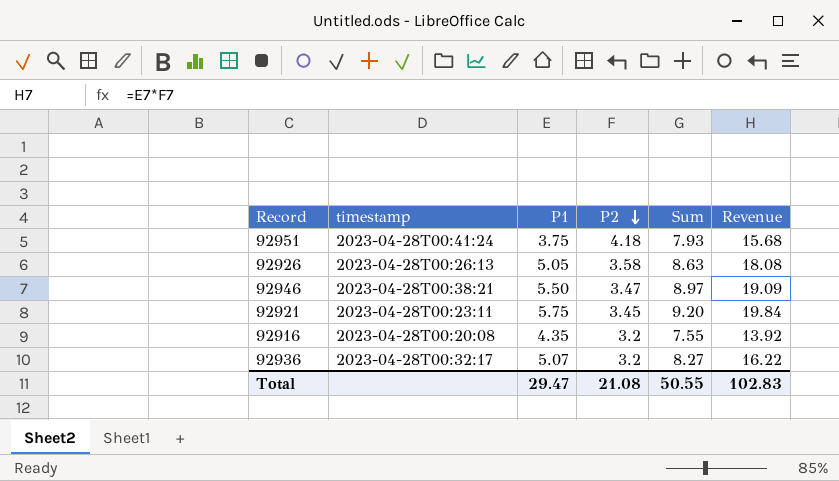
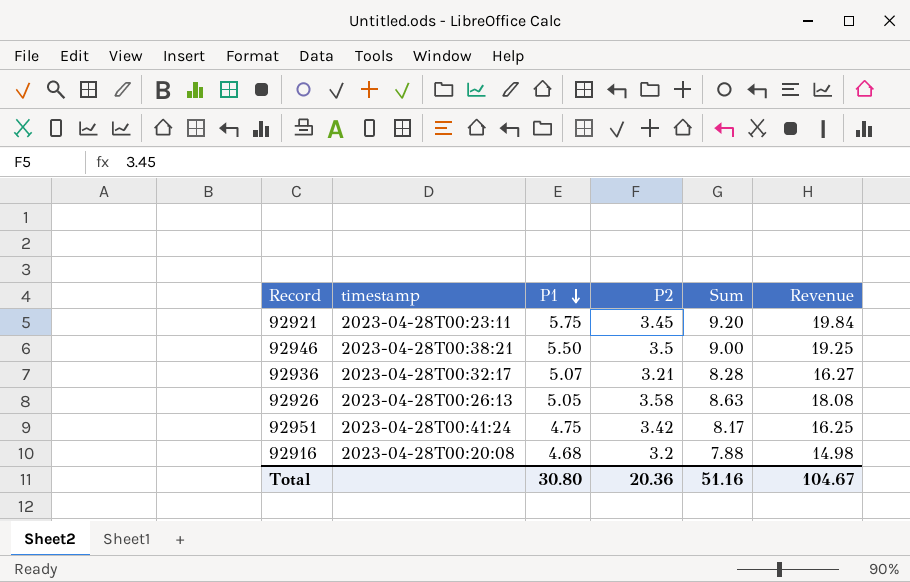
row order: P2 descending -> P1 descending
92946 | P2: 3.47 -> 3.5
92946 | Sum: 8.97 -> 9.00
92946 | Revenue: 19.09 -> 19.25
92936 | P2: 3.2 -> 3.21
92936 | Sum: 8.27 -> 8.28
92936 | Revenue: 16.22 -> 16.27
92951 | P1: 3.75 -> 4.75
92951 | P2: 4.18 -> 3.42
92951 | Sum: 7.93 -> 8.17
92951 | Revenue: 15.68 -> 16.25
92916 | P1: 4.35 -> 4.68
92916 | Sum: 7.55 -> 7.88
92916 | Revenue: 13.92 -> 14.98
Total | P1: 29.47 -> 30.80
Total | P2: 21.08 -> 20.36
Total | Sum: 50.55 -> 51.16
Total | Revenue: 102.83 -> 104.67

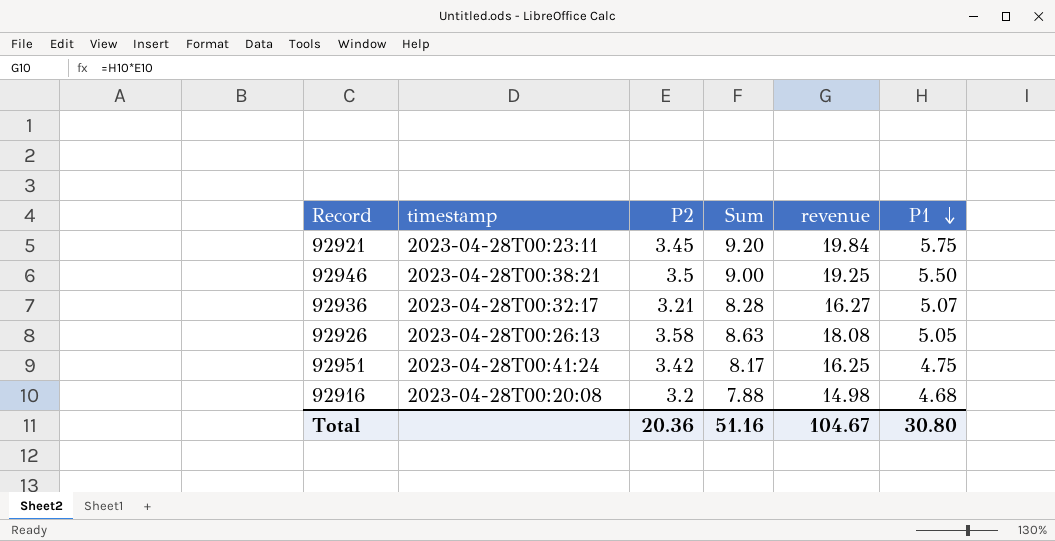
column name: Revenue -> revenue
column P1 | position: 3 -> 6

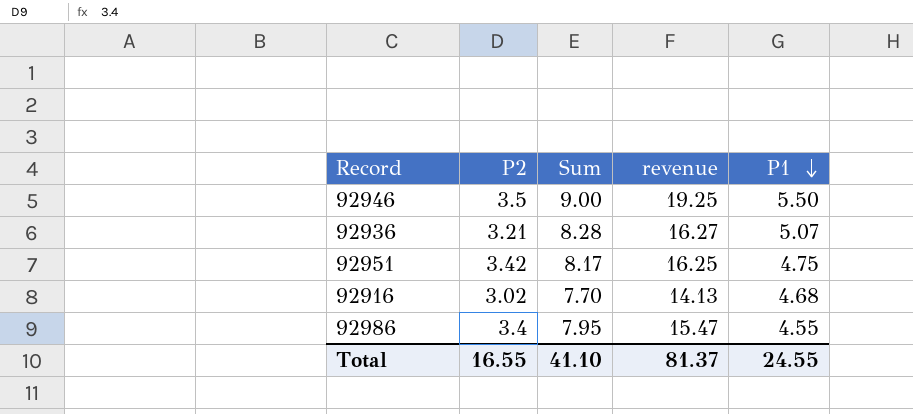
column timestamp | position: 2 -> none
row 92921: 2023-04-28T00:23:11 | 3.45 | 9.20 | 19.84 | 5.75 -> none
row 92926: 2023-04-28T00:26:13 | 3.58 | 8.63 | 18.08 | 5.05 -> none
92916 | P2: 3.2 -> 3.02
92916 | Sum: 7.88 -> 7.70
92916 | revenue: 14.98 -> 14.13
row 92986: none -> 3.4 | 7.95 | 15.47 | 4.55
Total | P2: 20.36 -> 16.55
Total | Sum: 51.16 -> 41.10
Total | revenue: 104.67 -> 81.37
Total | P1: 30.80 -> 24.55

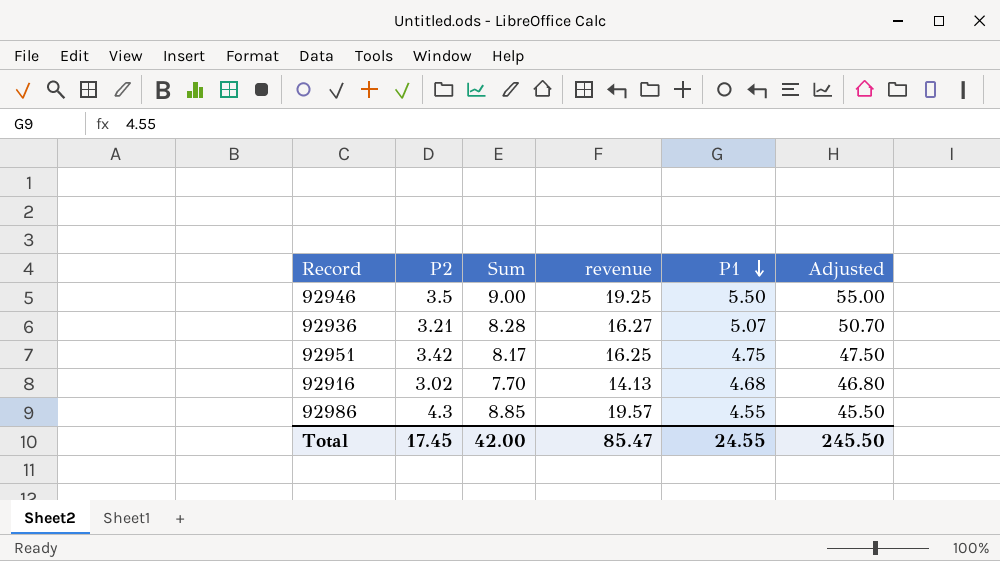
column Adjusted | formula: none -> [P1] * 10
92986 | P2: 3.4 -> 4.3
92986 | Sum: 7.95 -> 8.85
92986 | revenue: 15.47 -> 19.57
Total | P2: 16.55 -> 17.45
Total | Sum: 41.10 -> 42.00
Total | revenue: 81.37 -> 85.47

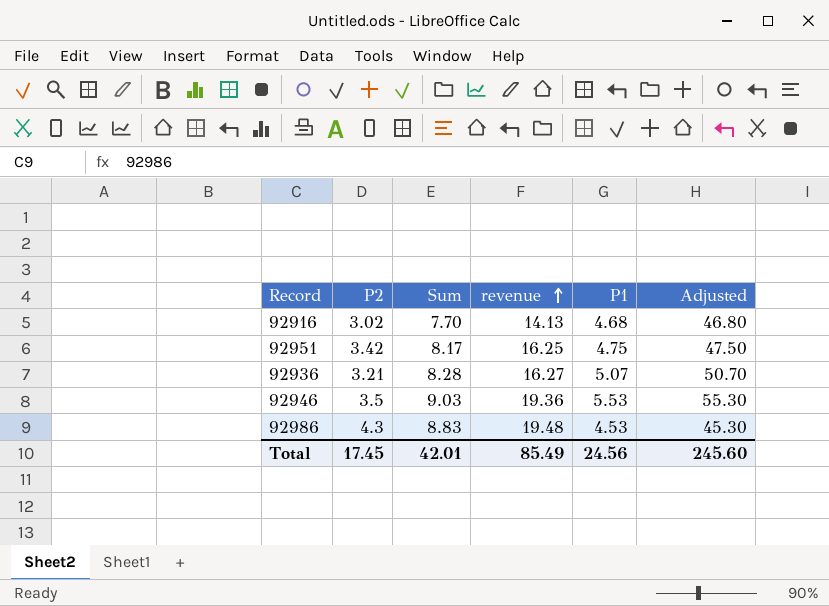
row order: P1 descending -> revenue ascending
92946 | Sum: 9.00 -> 9.03
92946 | revenue: 19.25 -> 19.36
92946 | P1: 5.50 -> 5.53
92946 | Adjusted: 55.00 -> 55.30
92986 | Sum: 8.85 -> 8.83
92986 | revenue: 19.57 -> 19.48
92986 | P1: 4.55 -> 4.53
92986 | Adjusted: 45.50 -> 45.30
Total | Sum: 42.00 -> 42.01
Total | revenue: 85.47 -> 85.49
Total | P1: 24.55 -> 24.56
Total | Adjusted: 245.50 -> 245.60

